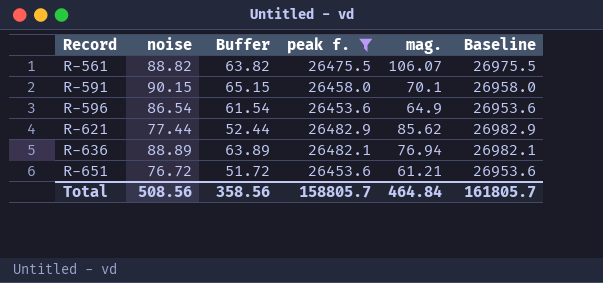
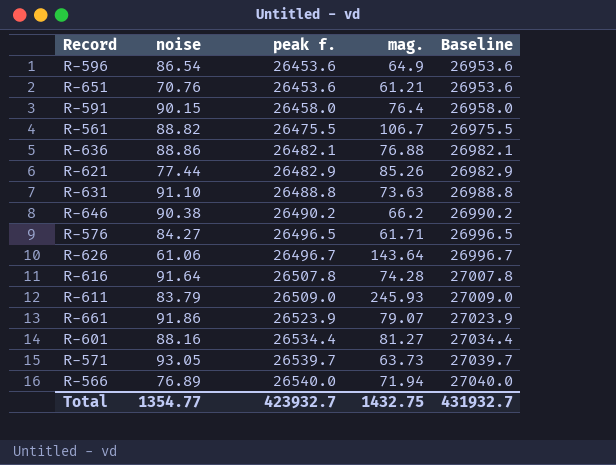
filter: peak f. <= 26482.9 -> none
row order: Record ascending -> peak f. ascending
column Buffer | formula: [noise] - 25 -> none
R-651 | noise: 76.72 -> 70.76
R-591 | mag.: 70.1 -> 76.4
R-561 | mag.: 106.07 -> 106.7
R-636 | noise: 88.89 -> 88.86
R-636 | mag.: 76.94 -> 76.88
R-621 | mag.: 85.62 -> 85.26
Total | noise: 508.56 -> 1354.77
Total | peak f.: 158805.7 -> 423932.7
Total | mag.: 464.84 -> 1432.75
Total | Baseline: 161805.7 -> 431932.7

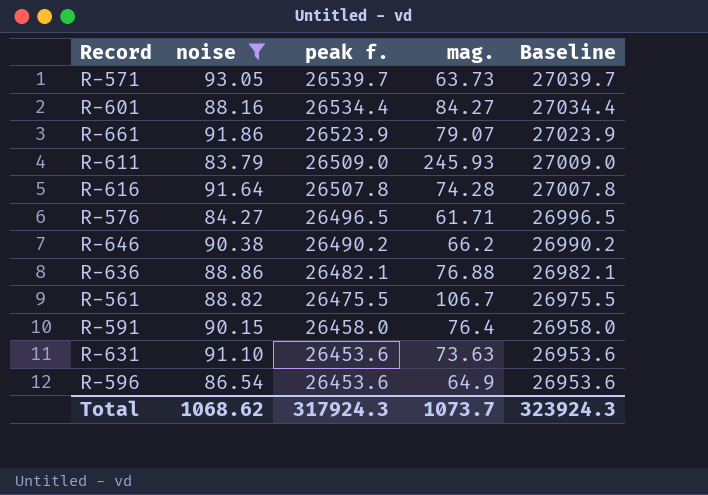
filter: none -> noise >= 83.79
row order: peak f. ascending -> peak f. descending
R-601 | mag.: 81.27 -> 84.27
R-631 | peak f.: 26488.8 -> 26453.6
R-631 | Baseline: 26988.8 -> 26953.6
Total | noise: 1354.77 -> 1068.62
Total | peak f.: 423932.7 -> 317924.3
Total | mag.: 1432.75 -> 1073.7
Total | Baseline: 431932.7 -> 323924.3

